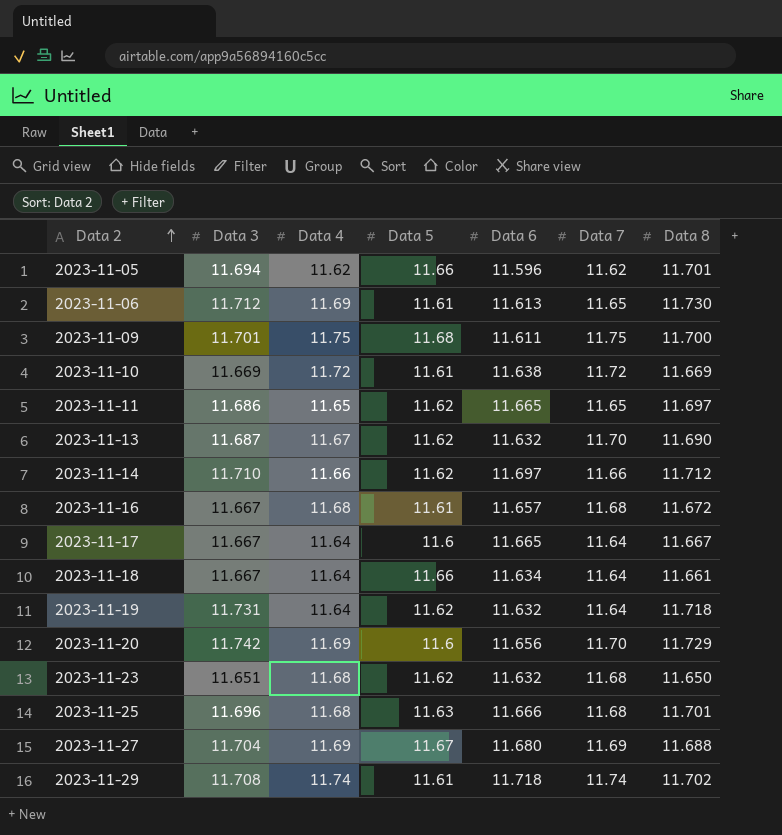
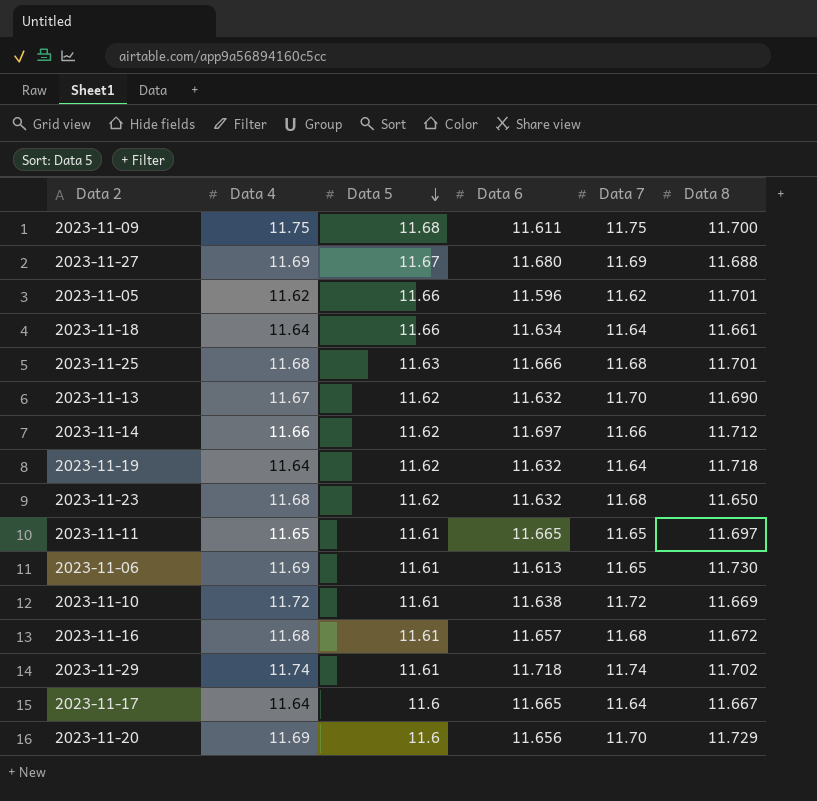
row order: Data 2 ascending -> Data 5 descending
column Data 3 | position: 2 -> none
2023-11-11 | Data 5: 11.62 -> 11.61

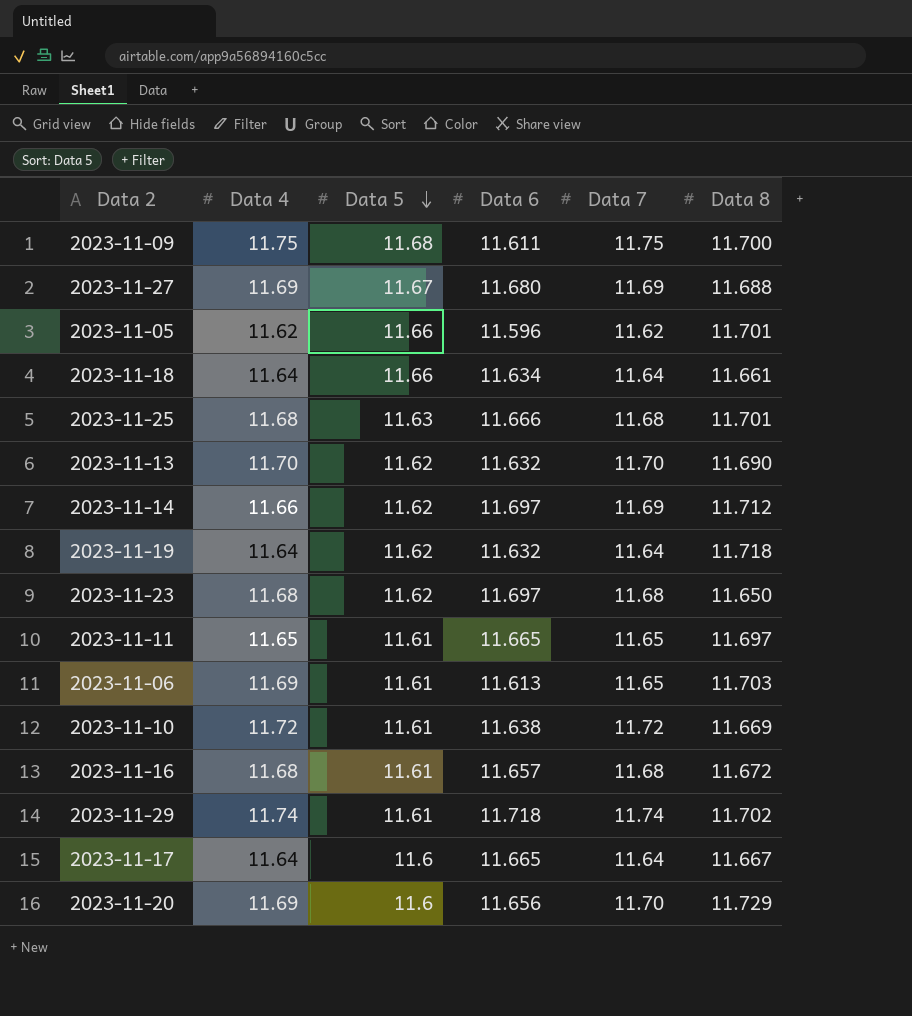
2023-11-13 | Data 4: 11.67 -> 11.70
2023-11-14 | Data 7: 11.66 -> 11.69
2023-11-23 | Data 6: 11.632 -> 11.697
2023-11-06 | Data 8: 11.730 -> 11.703

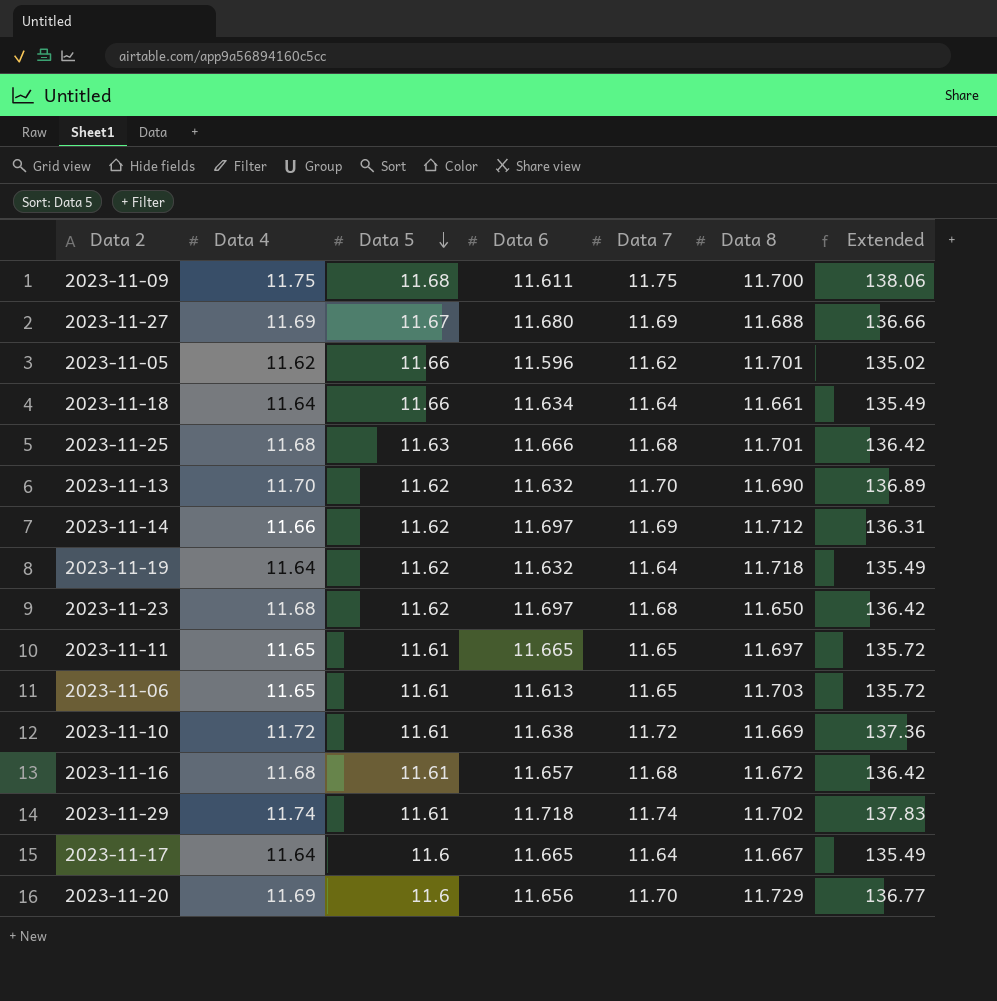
column Extended | formula: none -> [Data 4] * [Data 7]
2023-11-06 | Data 4: 11.69 -> 11.65

